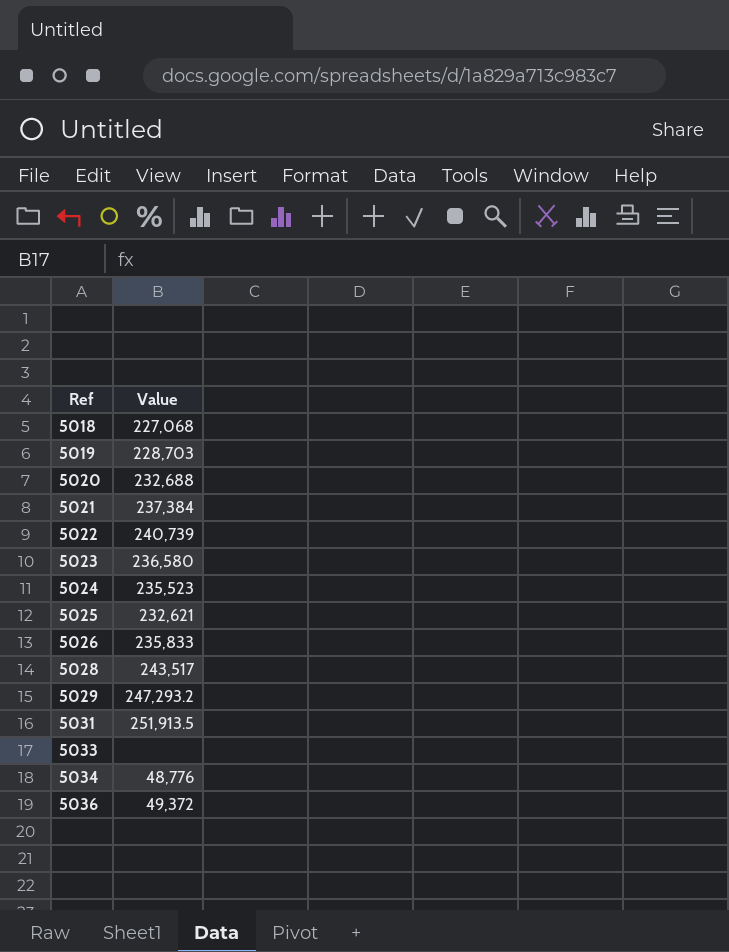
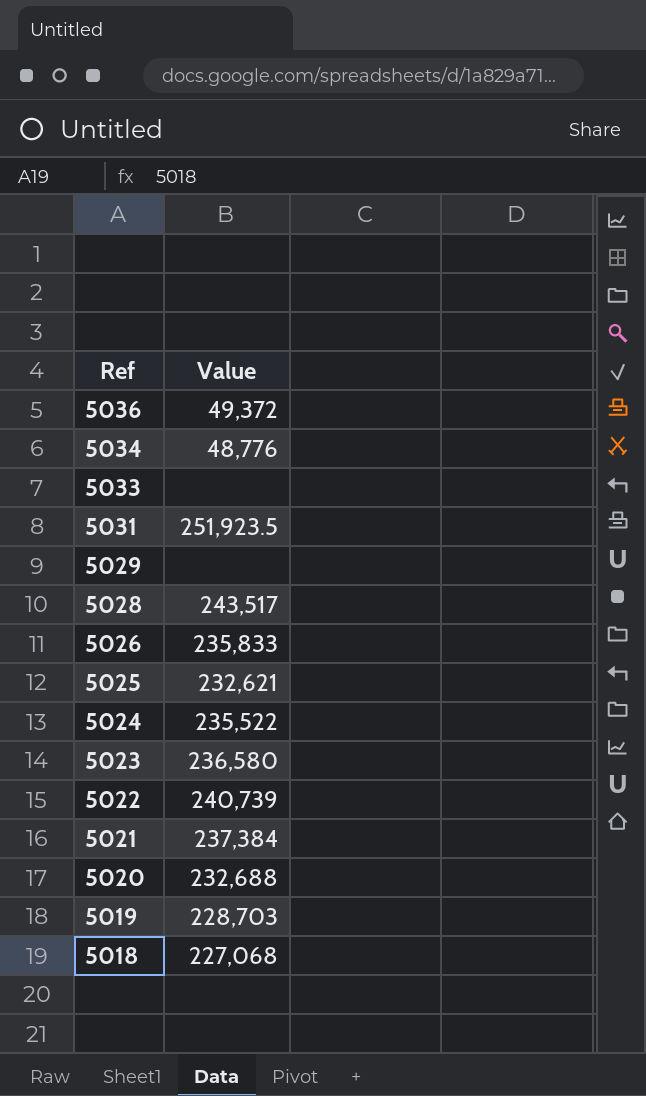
row order: Ref ascending -> Ref descending
5031 | Value: 251,913.5 -> 251,923.5
5029 | Value: 247,293.2 -> none
5024 | Value: 235,523 -> 235,522

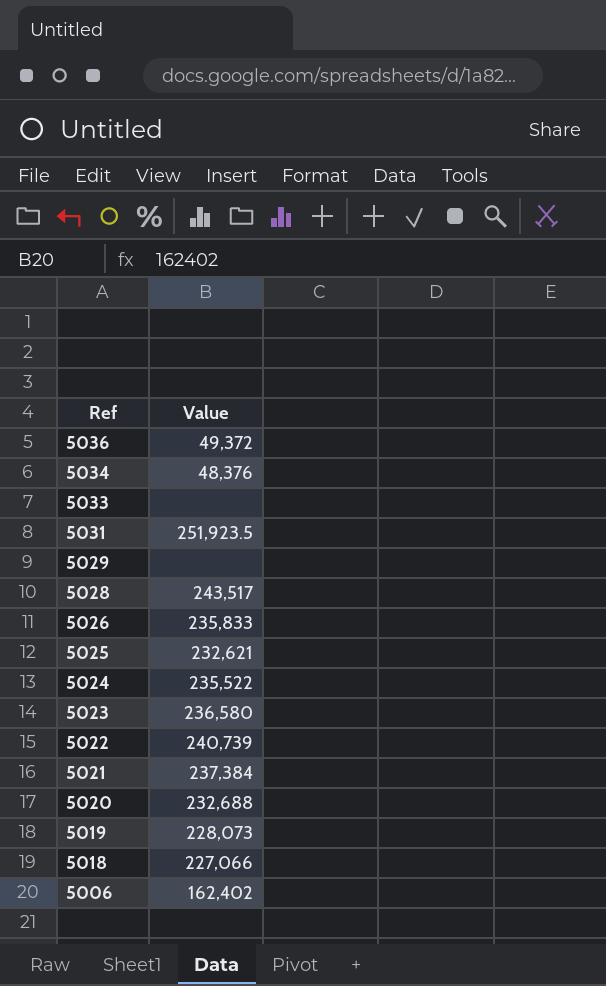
5034 | Value: 48,776 -> 48,376
5019 | Value: 228,703 -> 228,073
5018 | Value: 227,068 -> 227,066
row 5006: none -> 162,402

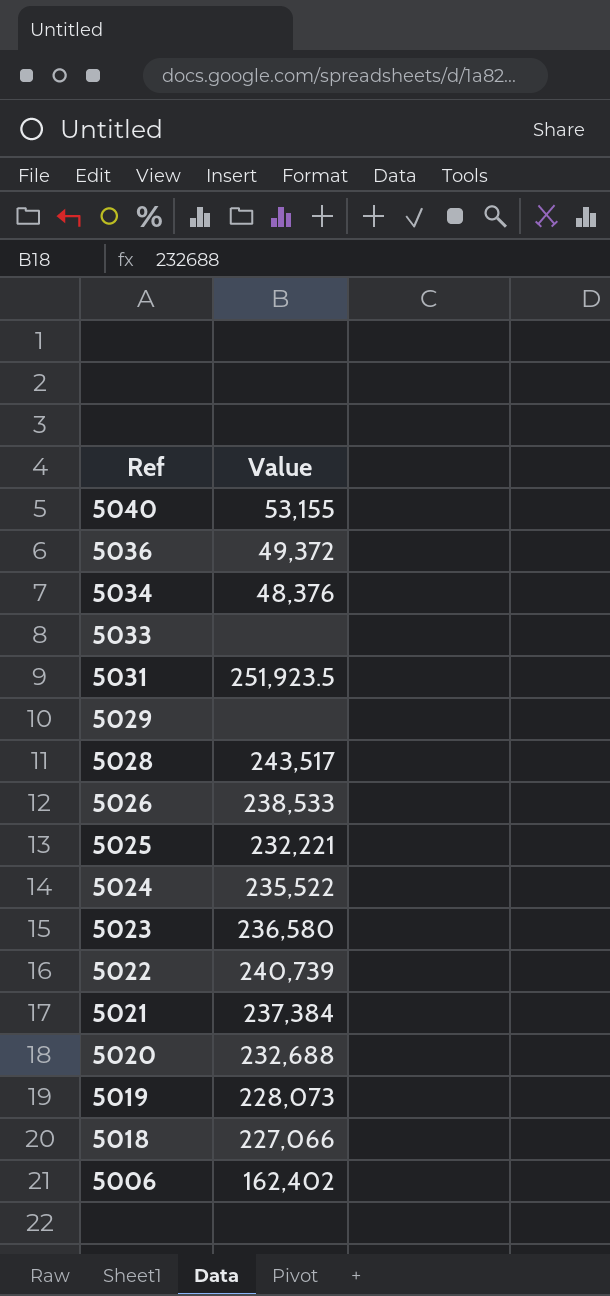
row 5040: none -> 53,155
5026 | Value: 235,833 -> 238,533
5025 | Value: 232,621 -> 232,221

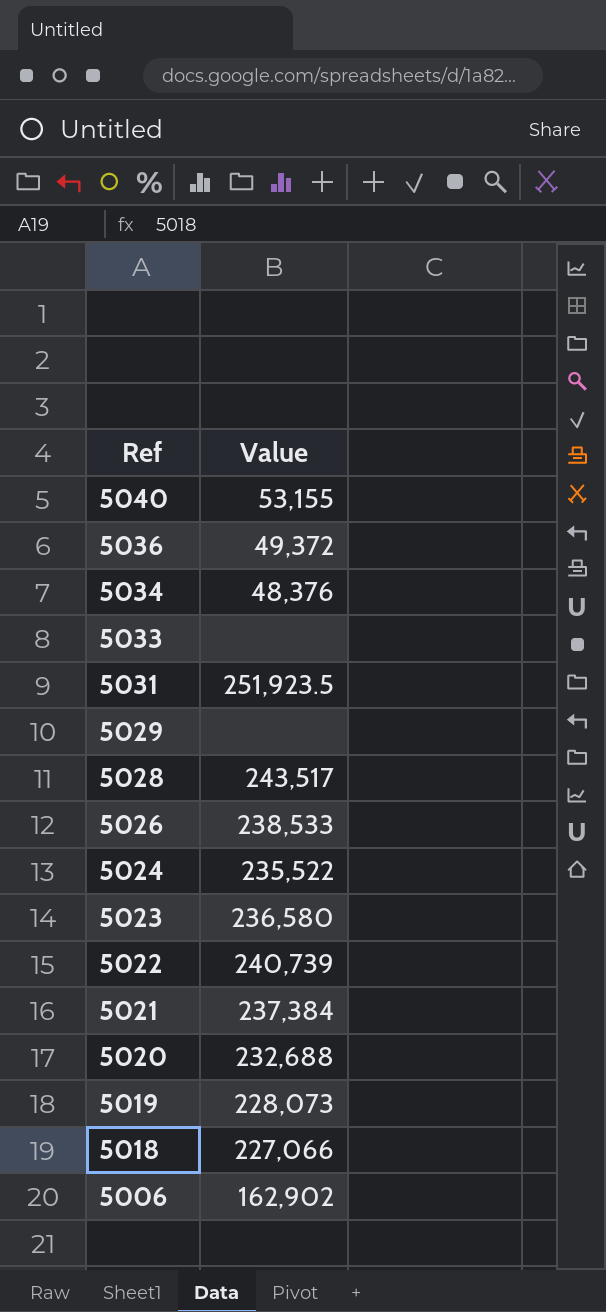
row 5025: 232,221 -> none
5006 | Value: 162,402 -> 162,902

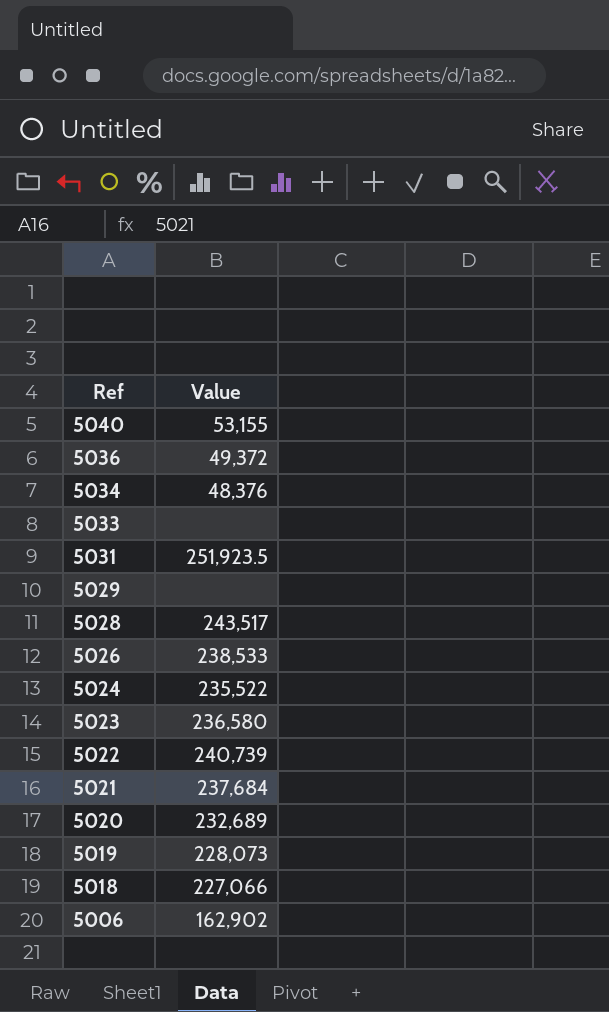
5021 | Value: 237,384 -> 237,684
5020 | Value: 232,688 -> 232,689

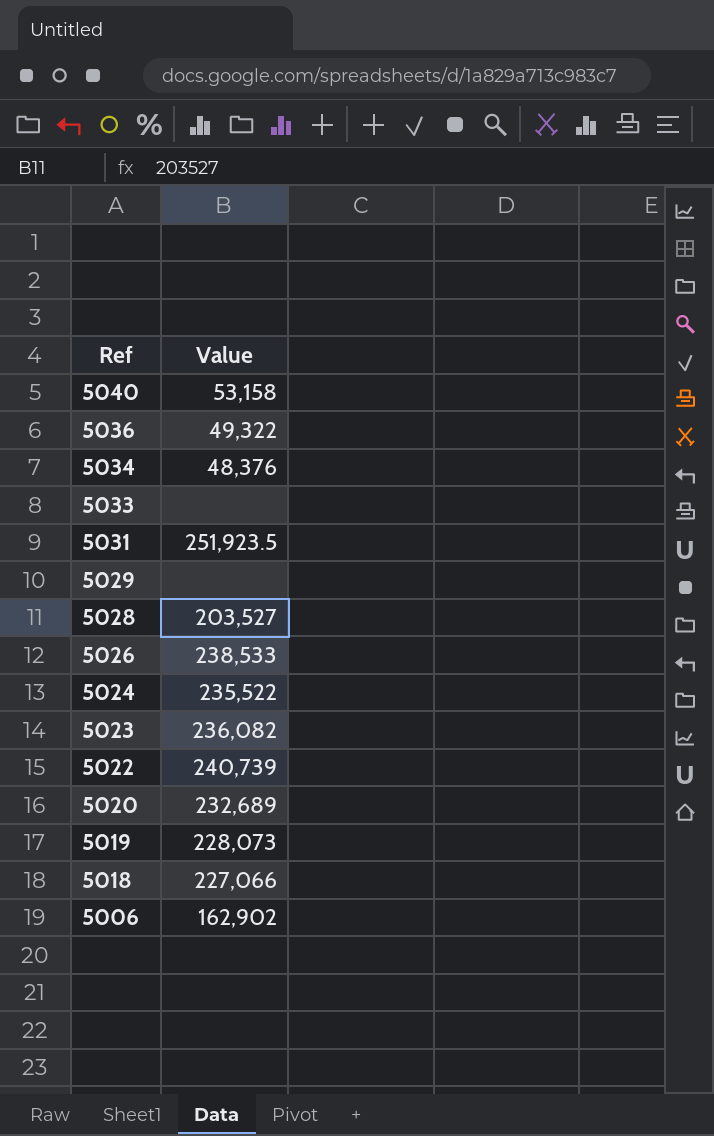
row 5021: 237,684 -> none
5040 | Value: 53,155 -> 53,158
5036 | Value: 49,372 -> 49,322
5028 | Value: 243,517 -> 203,527
5023 | Value: 236,580 -> 236,082

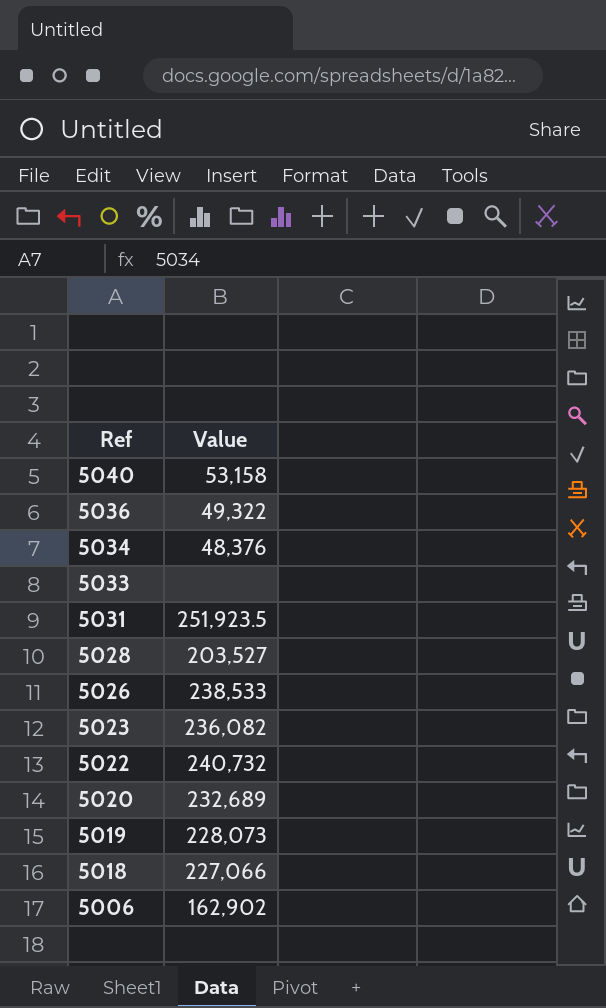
row 5029: none -> none
row 5024: 235,522 -> none
5022 | Value: 240,739 -> 240,732

